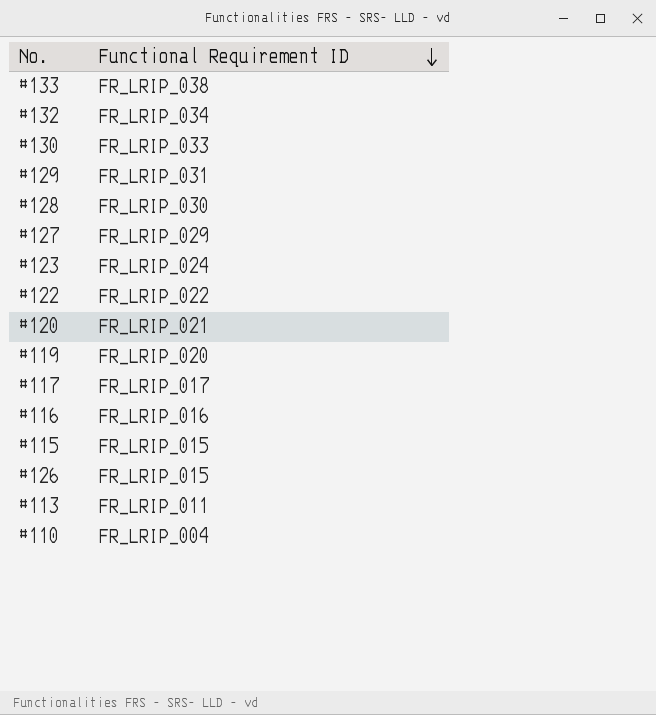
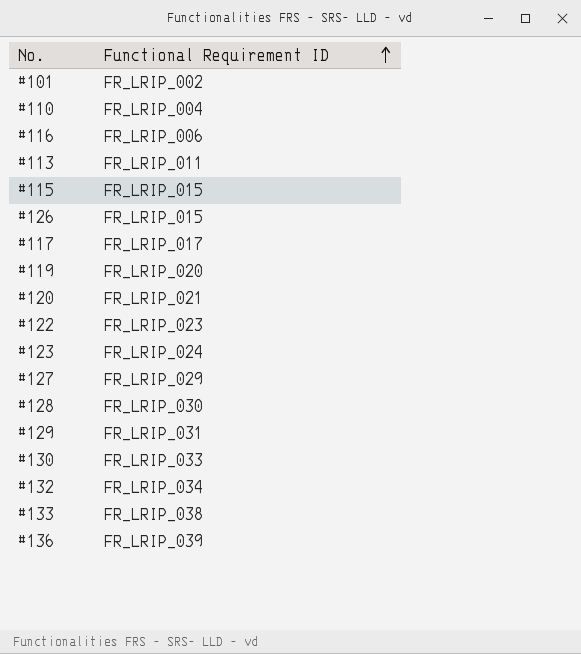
row order: Functional Requirement ID descending -> Functional Requirement ID ascending
row #101: none -> FR_LRIP_002
#116 | Functional Requirement ID: FR_LRIP_016 -> FR_LRIP_006
#122 | Functional Requirement ID: FR_LRIP_022 -> FR_LRIP_023
row #136: none -> FR_LRIP_039

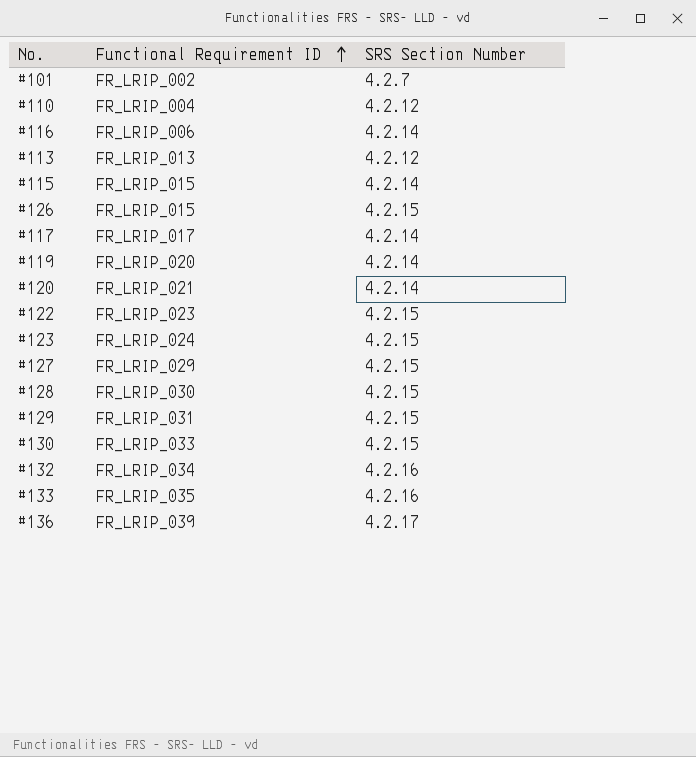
column SRS Section Number | position: none -> 3
#113 | Functional Requirement ID: FR_LRIP_011 -> FR_LRIP_013
#133 | Functional Requirement ID: FR_LRIP_038 -> FR_LRIP_035

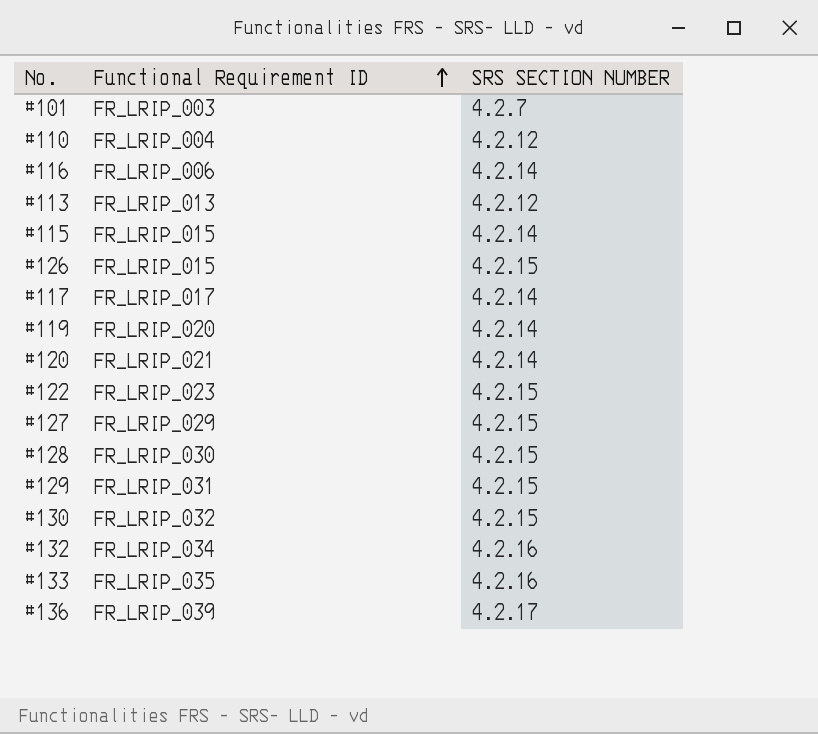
column name: SRS Section Number -> SRS SECTION NUMBER
row #123: FR_LRIP_024 | 4.2.15 -> none
#101 | Functional Requirement ID: FR_LRIP_002 -> FR_LRIP_003
#130 | Functional Requirement ID: FR_LRIP_033 -> FR_LRIP_032

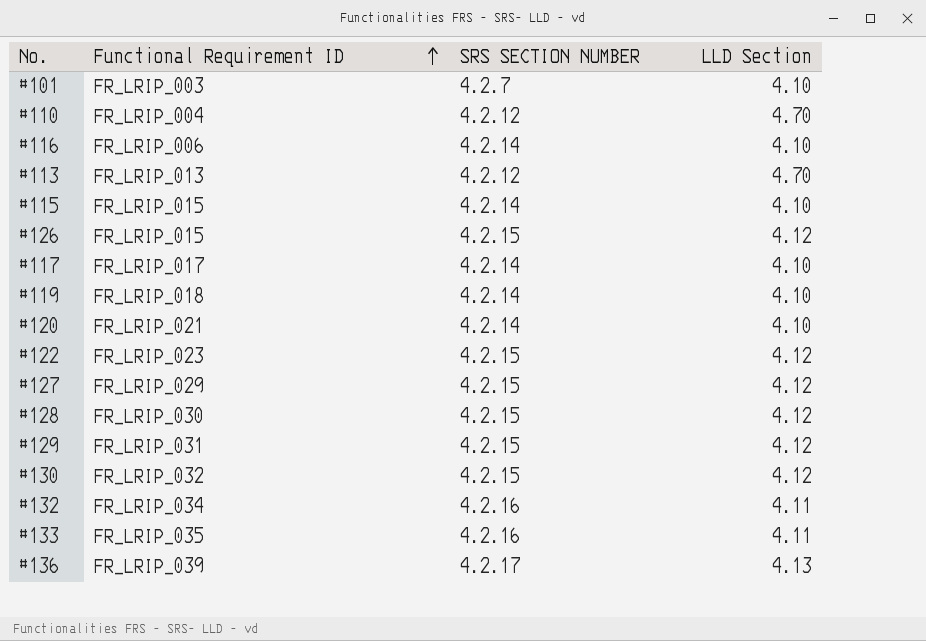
column LLD Section | position: none -> 4
#119 | Functional Requirement ID: FR_LRIP_020 -> FR_LRIP_018

